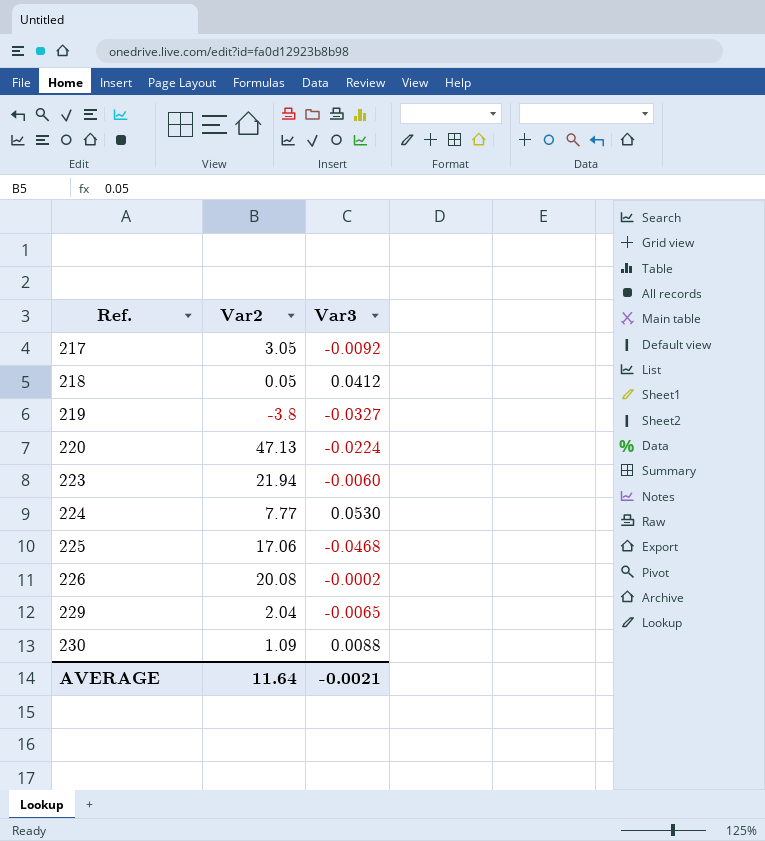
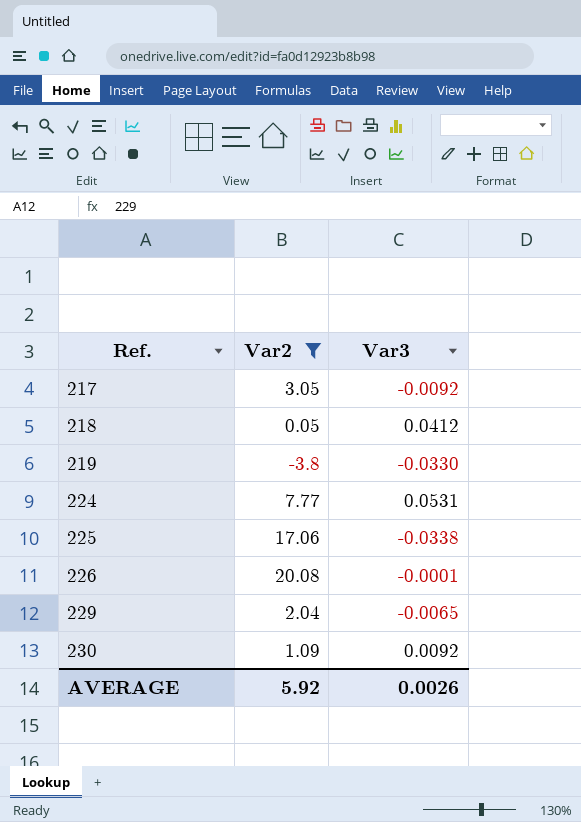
filter: none -> Var2 <= 20.08
219 | Var3: -0.0327 -> -0.0330
224 | Var3: 0.0530 -> 0.0531
225 | Var3: -0.0468 -> -0.0338
226 | Var3: -0.0002 -> -0.0001
230 | Var3: 0.0088 -> 0.0092
AVERAGE | Var2: 11.64 -> 5.92
AVERAGE | Var3: -0.0021 -> 0.0026

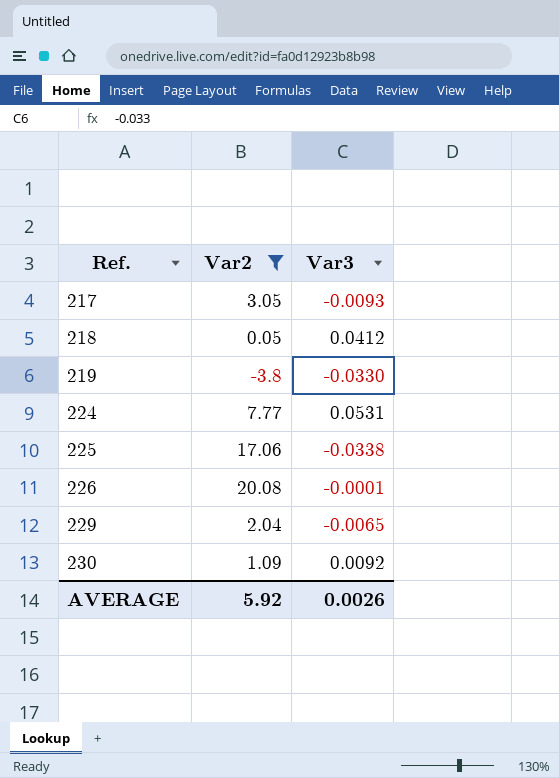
217 | Var3: -0.0092 -> -0.0093

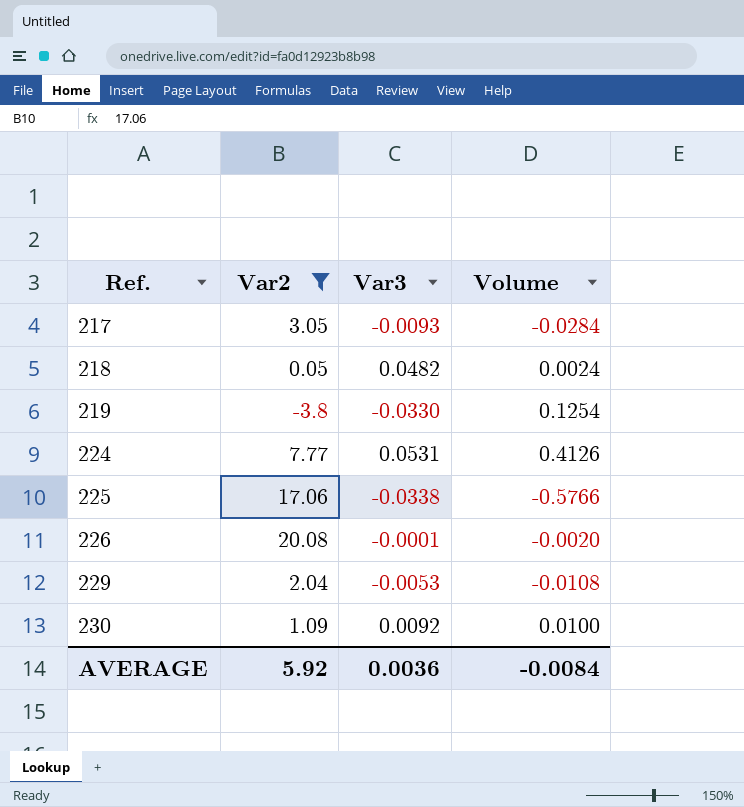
column Volume | formula: none -> [Var2] * [Var3]
218 | Var3: 0.0412 -> 0.0482
229 | Var3: -0.0065 -> -0.0053
AVERAGE | Var3: 0.0026 -> 0.0036

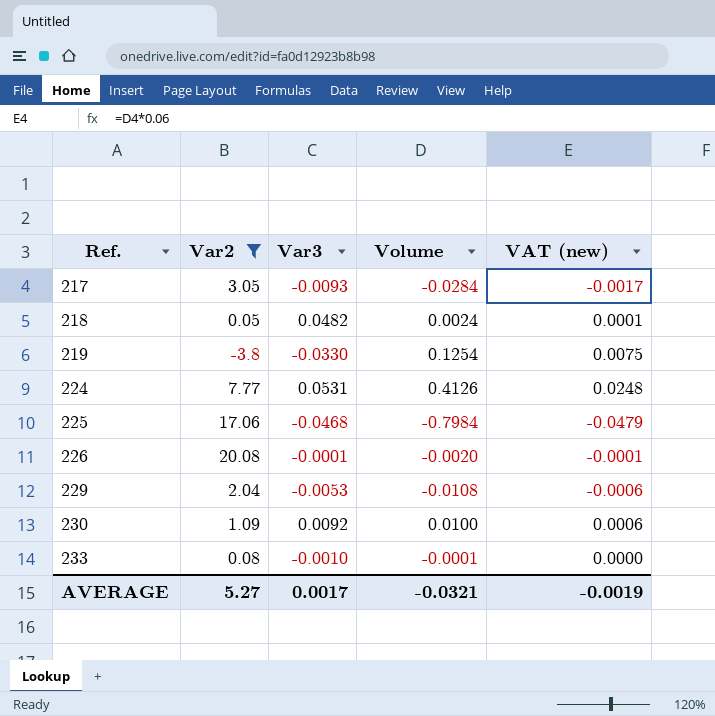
column VAT (new) | formula: none -> [Volume] * 0.06
225 | Var3: -0.0338 -> -0.0468
225 | Volume: -0.5766 -> -0.7984
row 233: none -> 0.08 | -0.0010 | -0.0001 | 0.0000
AVERAGE | Var2: 5.92 -> 5.27
AVERAGE | Var3: 0.0036 -> 0.0017
AVERAGE | Volume: -0.0084 -> -0.0321

